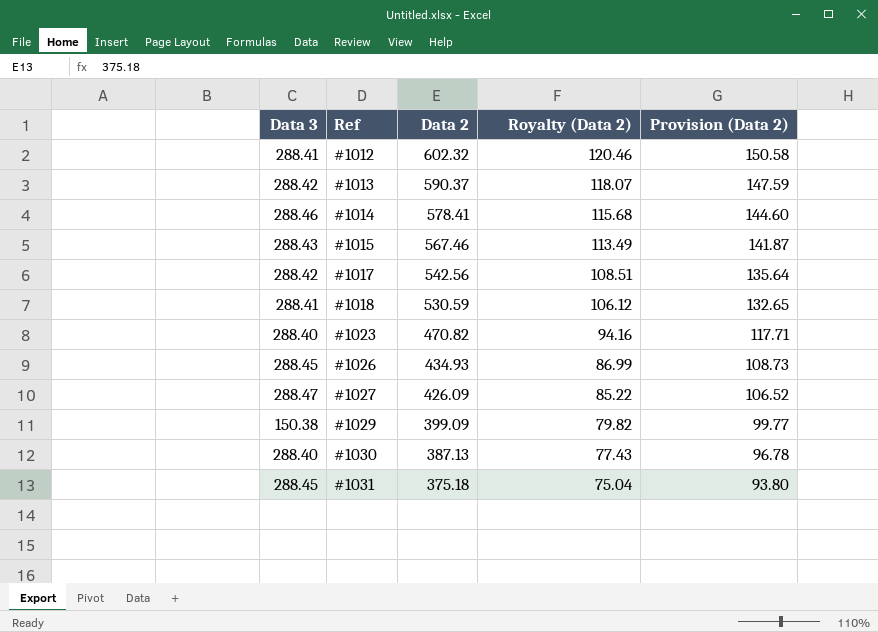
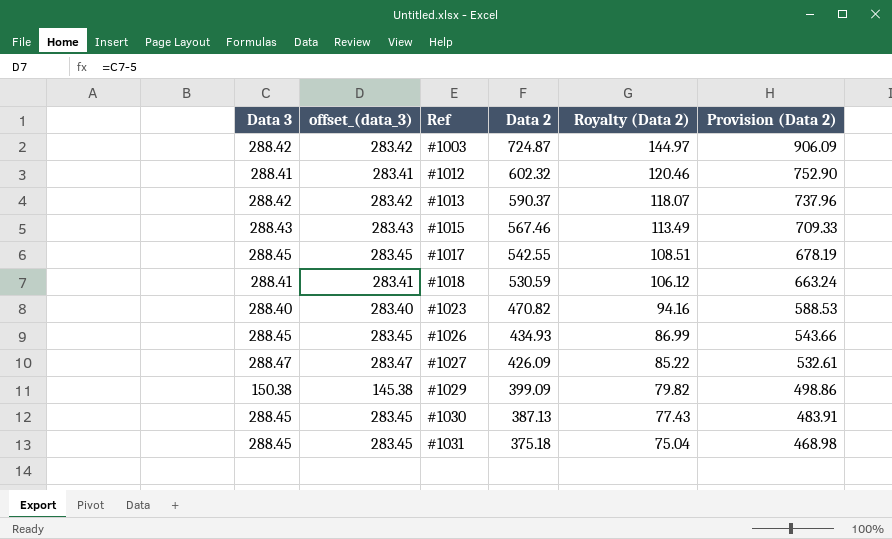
column offset_(data_3) | formula: none -> [Data 3] - 5
column Provision (Data 2) | formula: [Data 2] * 0.25 -> [Data 2] * 1.25
row #1014: 288.46 | 578.41 | 115.68 | 144.60 -> none
row #1003: none -> 288.42 | 283.42 | 724.87 | 144.97 | 906.09
#1017 | Data 3: 288.42 -> 288.45
#1017 | Data 2: 542.56 -> 542.55
#1030 | Data 3: 288.40 -> 288.45

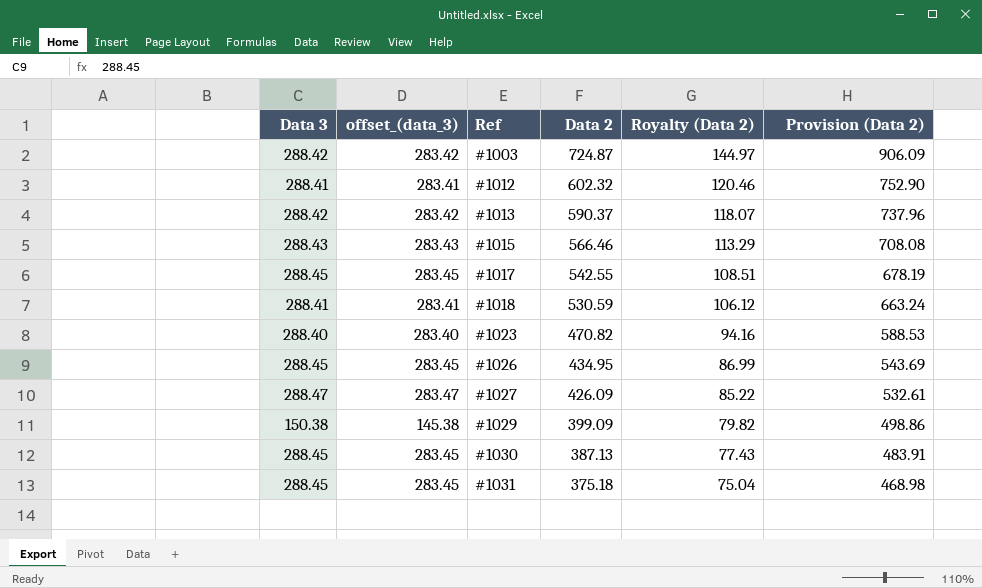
#1015 | Data 2: 567.46 -> 566.46
#1015 | Royalty (Data 2): 113.49 -> 113.29
#1015 | Provision (Data 2): 709.33 -> 708.08
#1026 | Data 2: 434.93 -> 434.95
#1026 | Provision (Data 2): 543.66 -> 543.69

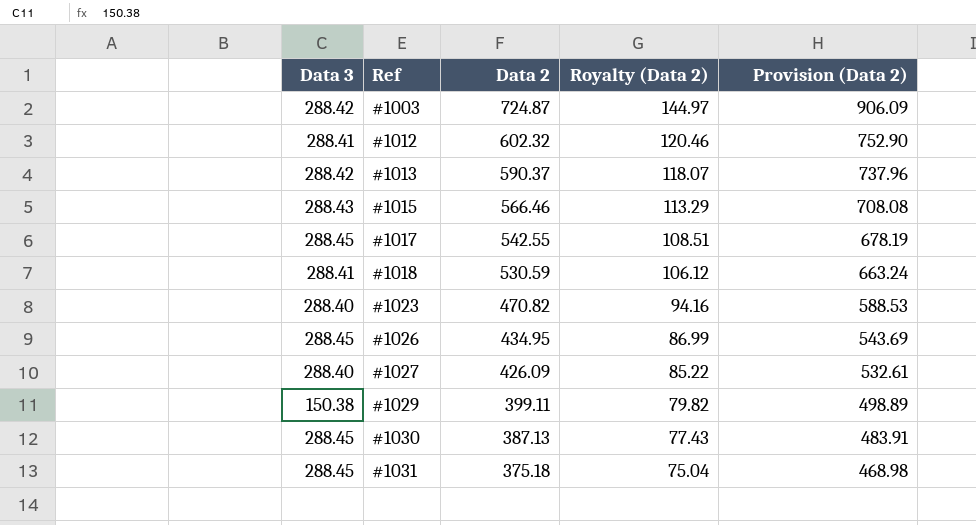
column offset_(data_3) | formula: [Data 3] - 5 -> none
#1027 | Data 3: 288.47 -> 288.40
#1029 | Data 2: 399.09 -> 399.11
#1029 | Provision (Data 2): 498.86 -> 498.89

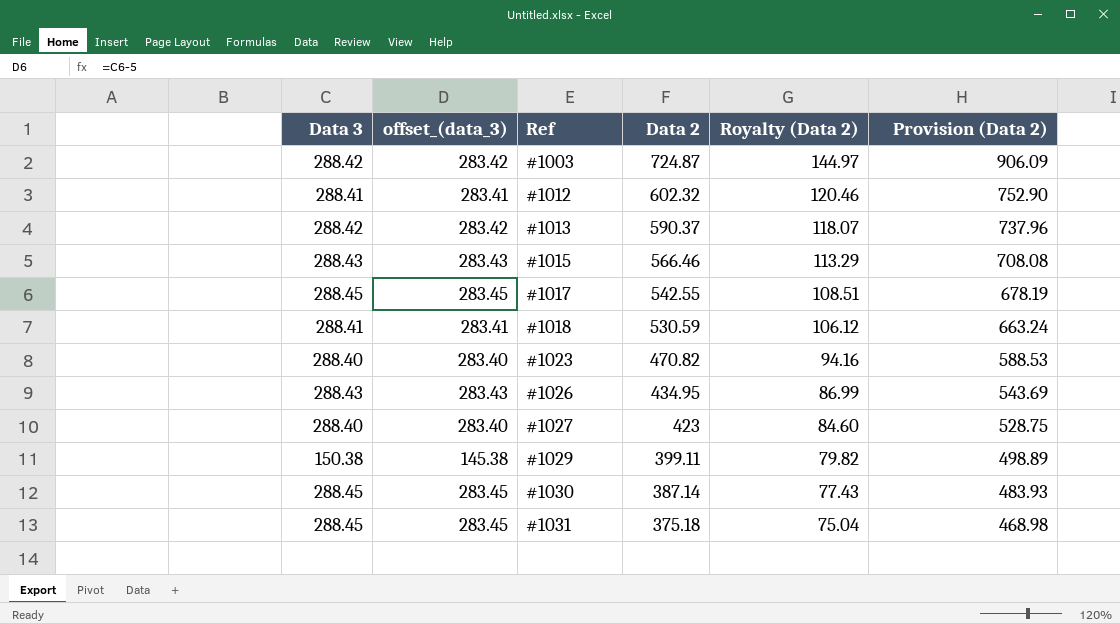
column offset_(data_3) | formula: none -> [Data 3] - 5
#1026 | Data 3: 288.45 -> 288.43
#1027 | Data 2: 426.09 -> 423
#1027 | Royalty (Data 2): 85.22 -> 84.60
#1027 | Provision (Data 2): 532.61 -> 528.75
#1030 | Data 2: 387.13 -> 387.14
#1030 | Provision (Data 2): 483.91 -> 483.93

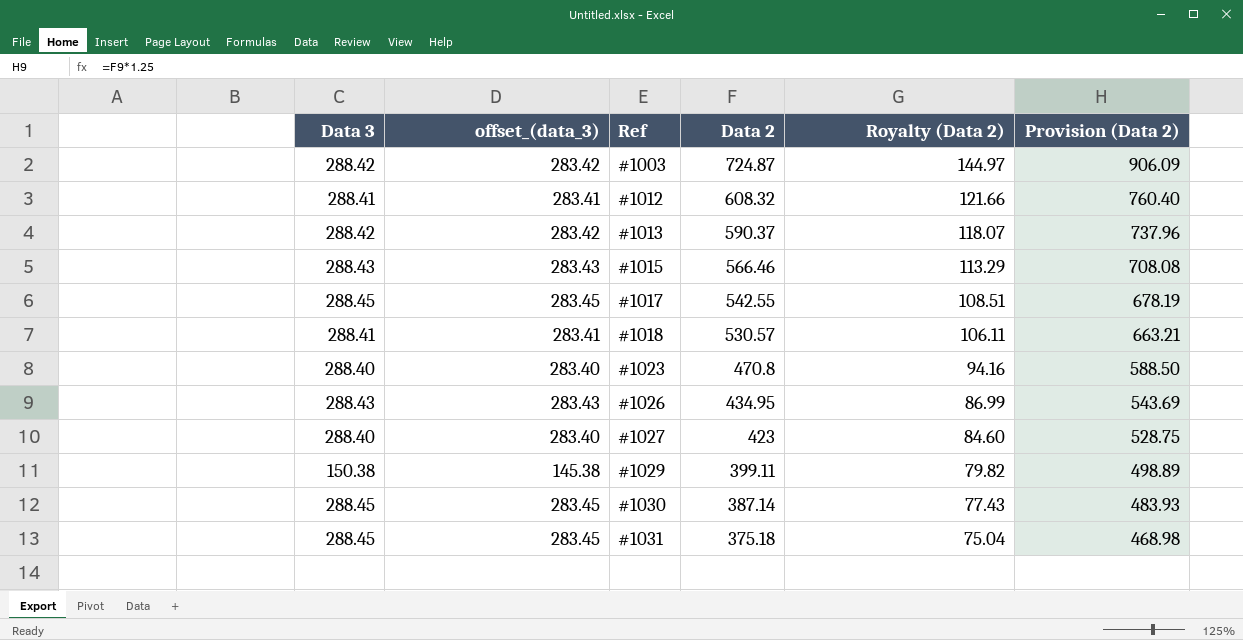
#1012 | Data 2: 602.32 -> 608.32
#1012 | Royalty (Data 2): 120.46 -> 121.66
#1012 | Provision (Data 2): 752.90 -> 760.40
#1018 | Data 2: 530.59 -> 530.57
#1018 | Royalty (Data 2): 106.12 -> 106.11
#1018 | Provision (Data 2): 663.24 -> 663.21
#1023 | Data 2: 470.82 -> 470.8
#1023 | Provision (Data 2): 588.53 -> 588.50

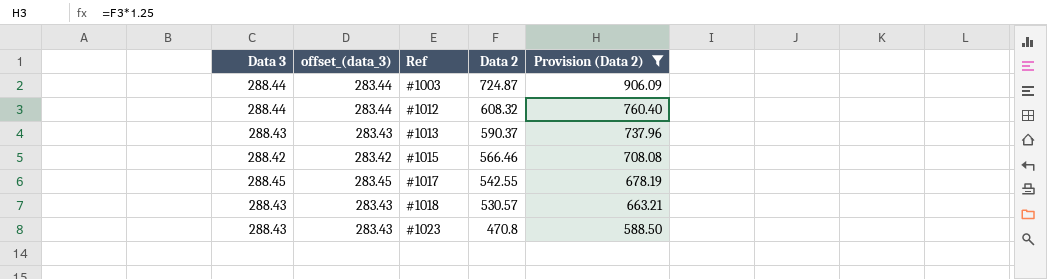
filter: none -> Provision (Data 2) >= 588.50
column Royalty (Data 2) | formula: [Data 2] * 0.2 -> none
#1003 | Data 3: 288.42 -> 288.44
#1003 | offset_(data_3): 283.42 -> 283.44
#1012 | Data 3: 288.41 -> 288.44
#1012 | offset_(data_3): 283.41 -> 283.44
#1013 | Data 3: 288.42 -> 288.43
#1013 | offset_(data_3): 283.42 -> 283.43
#1015 | Data 3: 288.43 -> 288.42
#1015 | offset_(data_3): 283.43 -> 283.42
#1018 | Data 3: 288.41 -> 288.43
#1018 | offset_(data_3): 283.41 -> 283.43
#1023 | Data 3: 288.40 -> 288.43
#1023 | offset_(data_3): 283.40 -> 283.43

